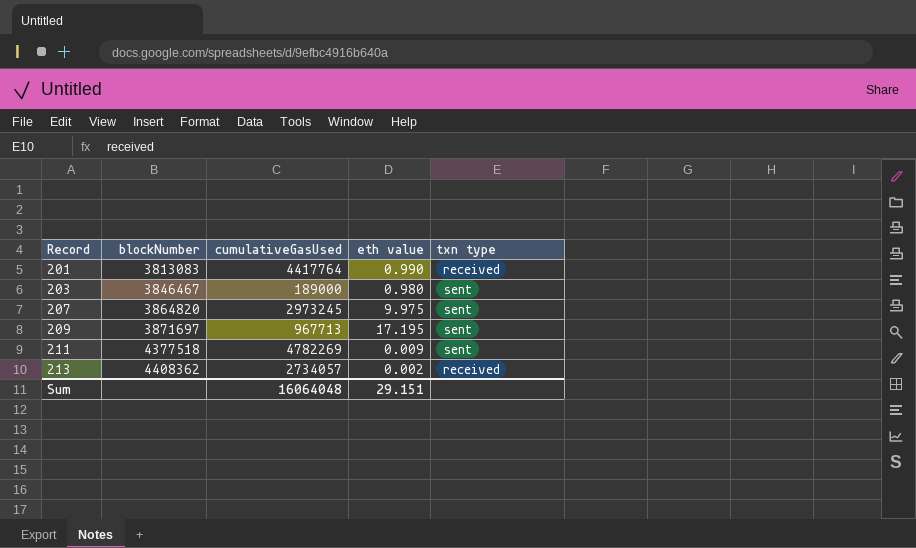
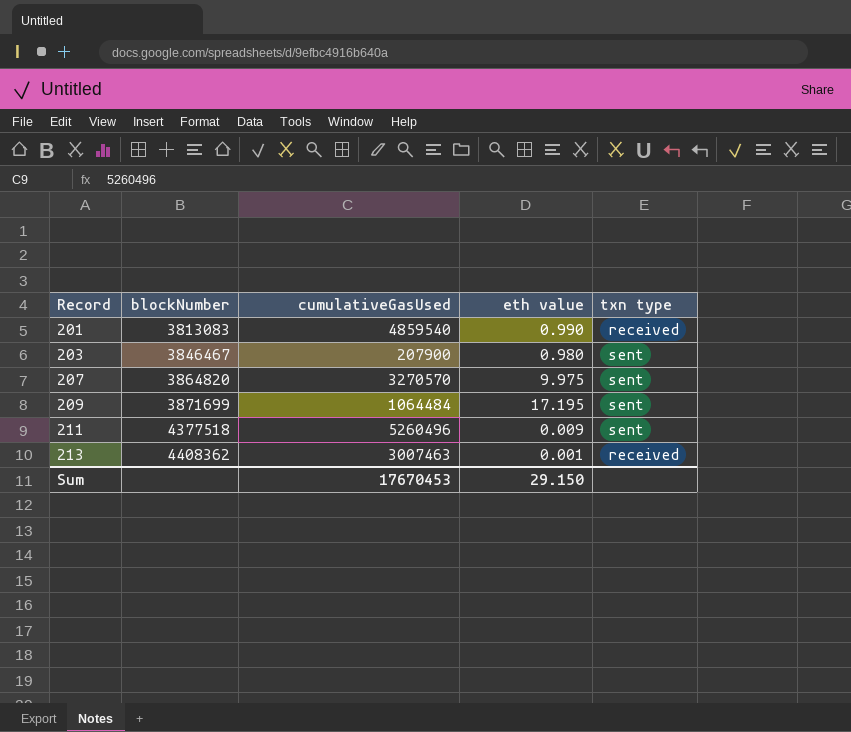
201 | cumulativeGasUsed: 4417764 -> 4859540
203 | cumulativeGasUsed: 189000 -> 207900
207 | cumulativeGasUsed: 2973245 -> 3270570
209 | blockNumber: 3871697 -> 3871699
209 | cumulativeGasUsed: 967713 -> 1064484
211 | cumulativeGasUsed: 4782269 -> 5260496
213 | cumulativeGasUsed: 2734057 -> 3007463
213 | eth value: 0.002 -> 0.001
Sum | cumulativeGasUsed: 16064048 -> 17670453
Sum | eth value: 29.151 -> 29.150

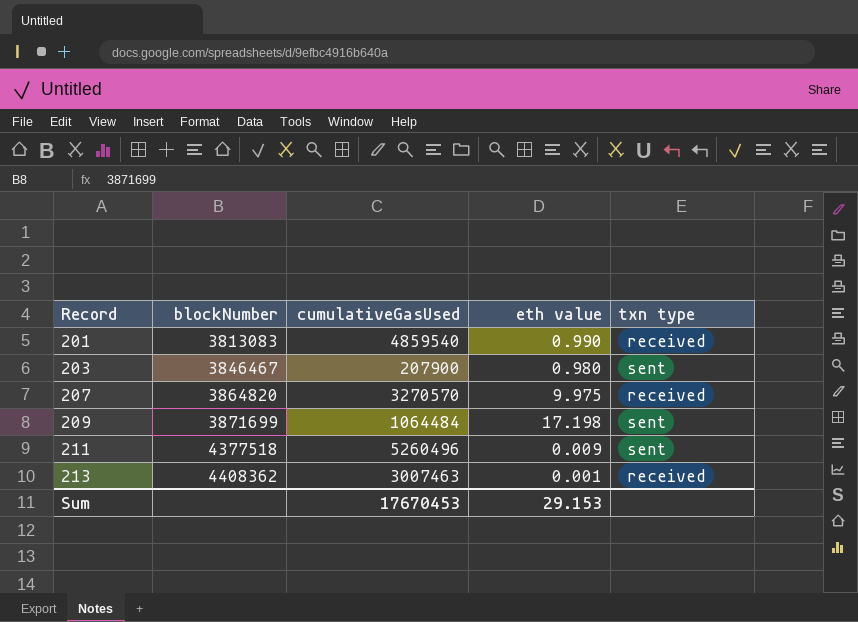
207 | txn type: sent -> received
209 | eth value: 17.195 -> 17.198
Sum | eth value: 29.150 -> 29.153

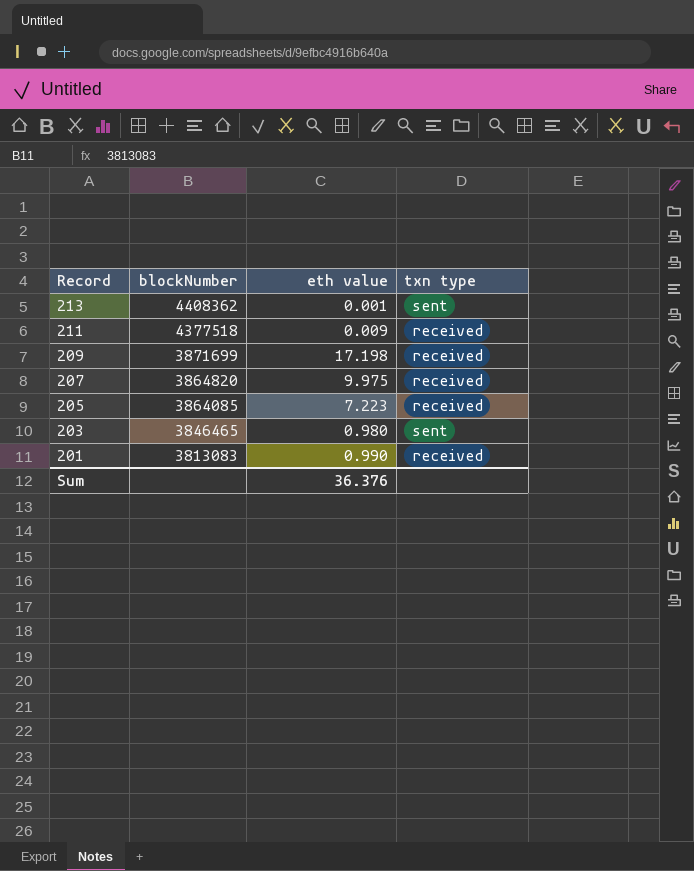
row order: Record ascending -> Record descending
column cumulativeGasUsed | position: 3 -> none
213 | txn type: received -> sent
211 | txn type: sent -> received
209 | txn type: sent -> received
row 205: none -> 3864085 | 7.223 | received
203 | blockNumber: 3846467 -> 3846465
Sum | eth value: 29.153 -> 36.376

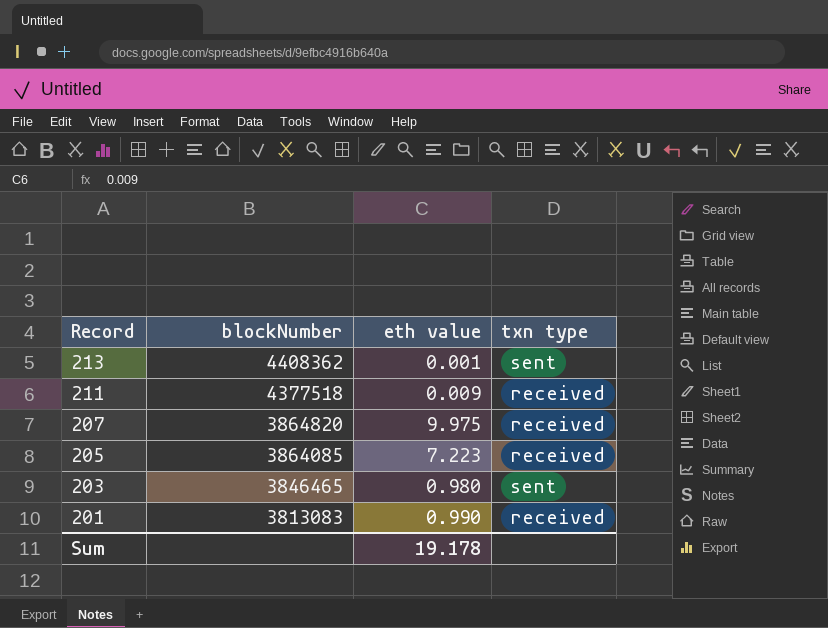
row 209: 3871699 | 17.198 | received -> none
Sum | eth value: 36.376 -> 19.178

